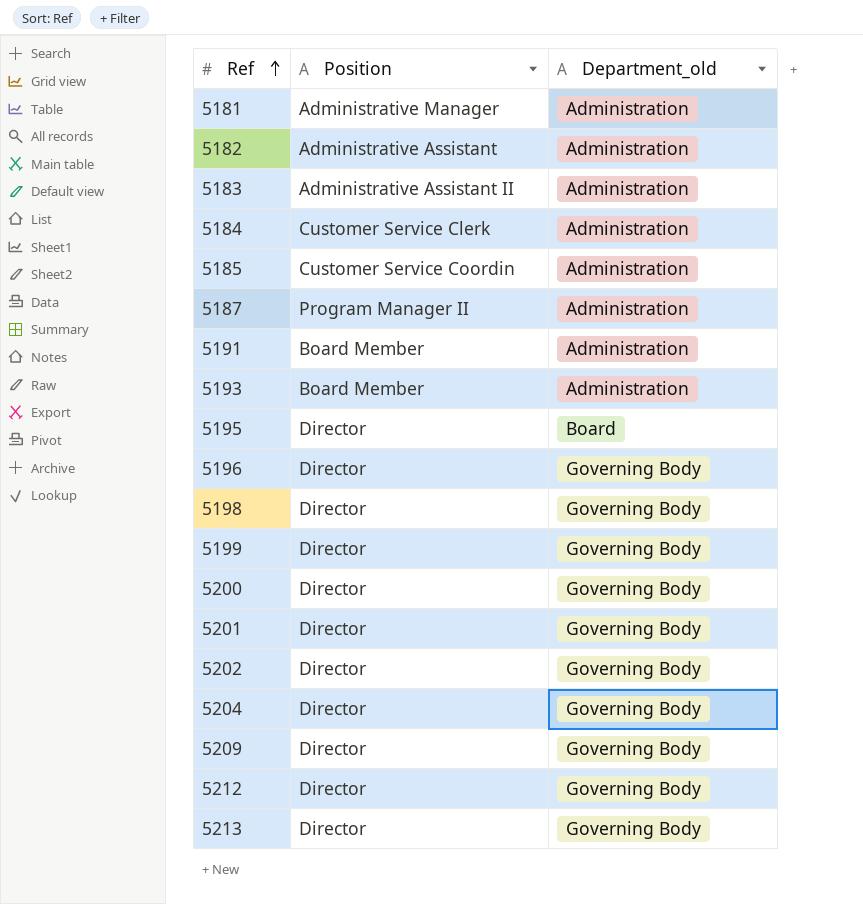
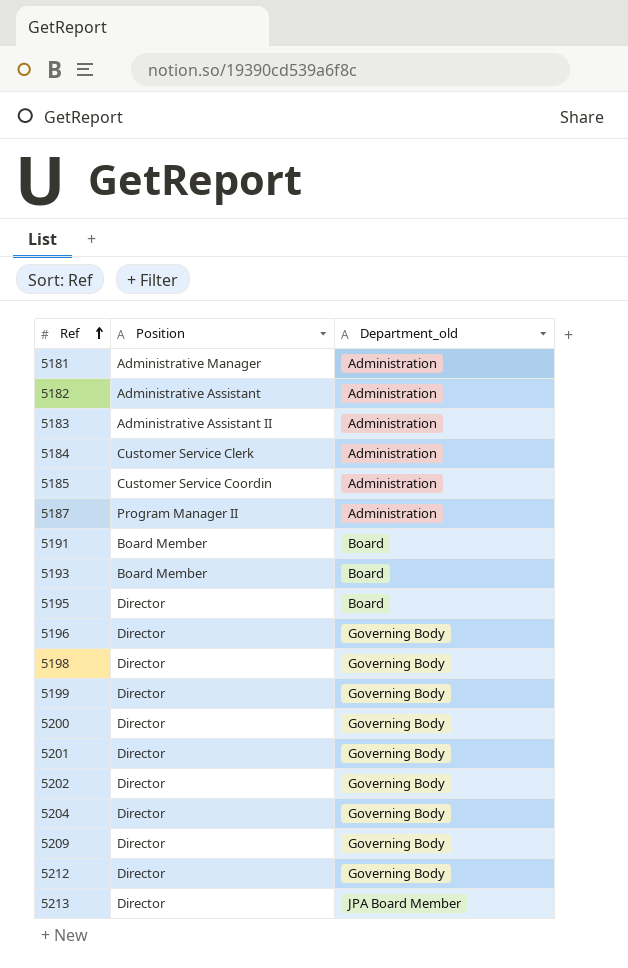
5191 | Department_old: Administration -> Board
5193 | Department_old: Administration -> Board
5213 | Department_old: Governing Body -> JPA Board Member

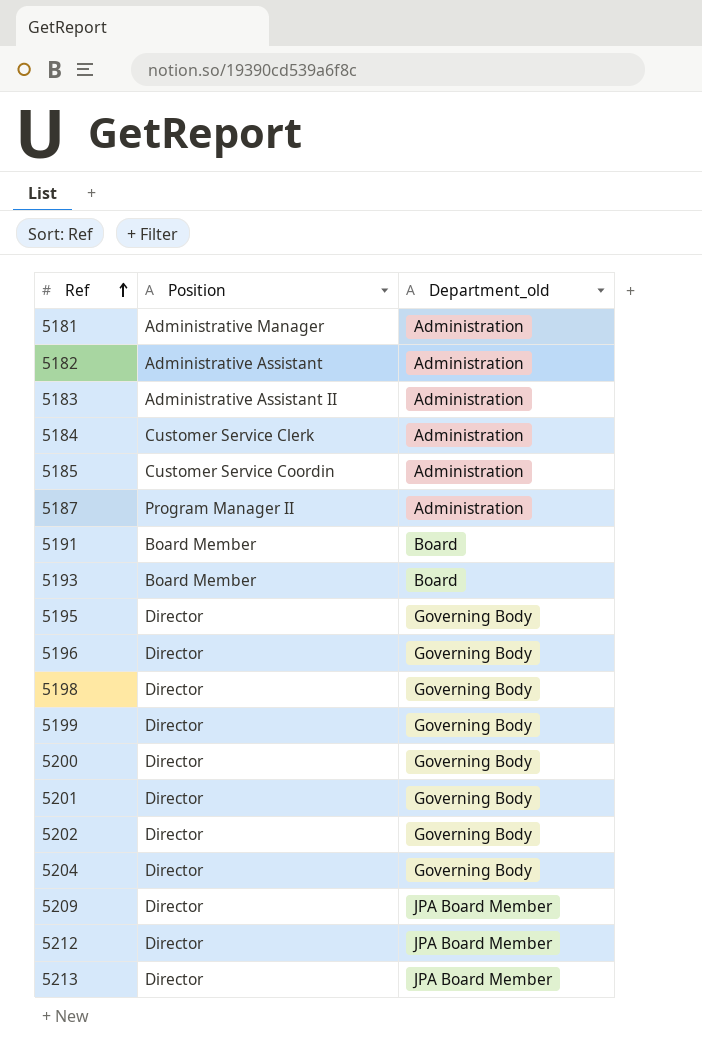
5195 | Department_old: Board -> Governing Body
5209 | Department_old: Governing Body -> JPA Board Member
5212 | Department_old: Governing Body -> JPA Board Member

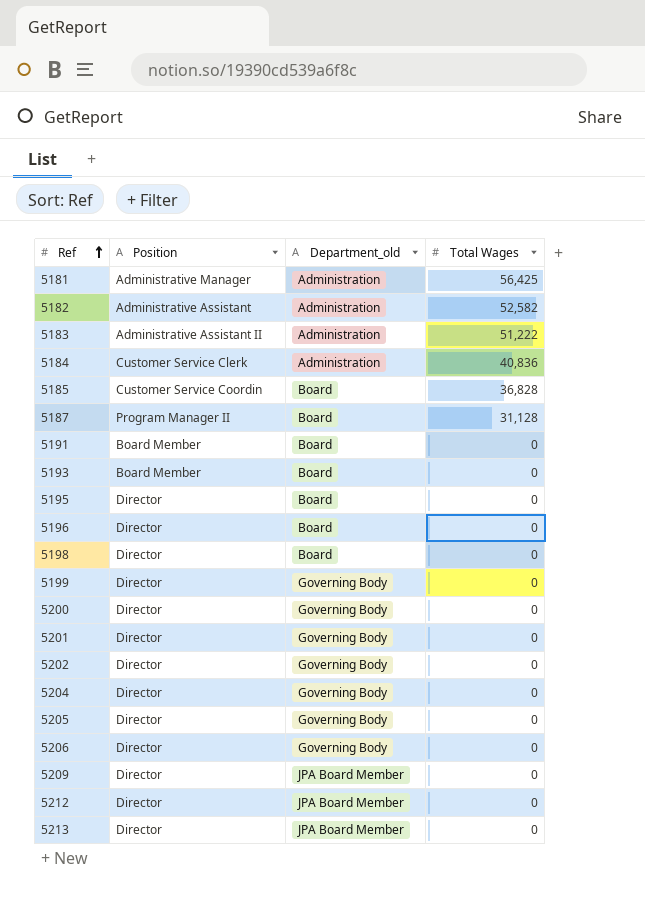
column Total Wages | position: none -> 4
5185 | Department_old: Administration -> Board
5187 | Department_old: Administration -> Board
5195 | Department_old: Governing Body -> Board
5196 | Department_old: Governing Body -> Board
5198 | Department_old: Governing Body -> Board
row 5205: none -> Director | Governing Body | 0
row 5206: none -> Director | Governing Body | 0

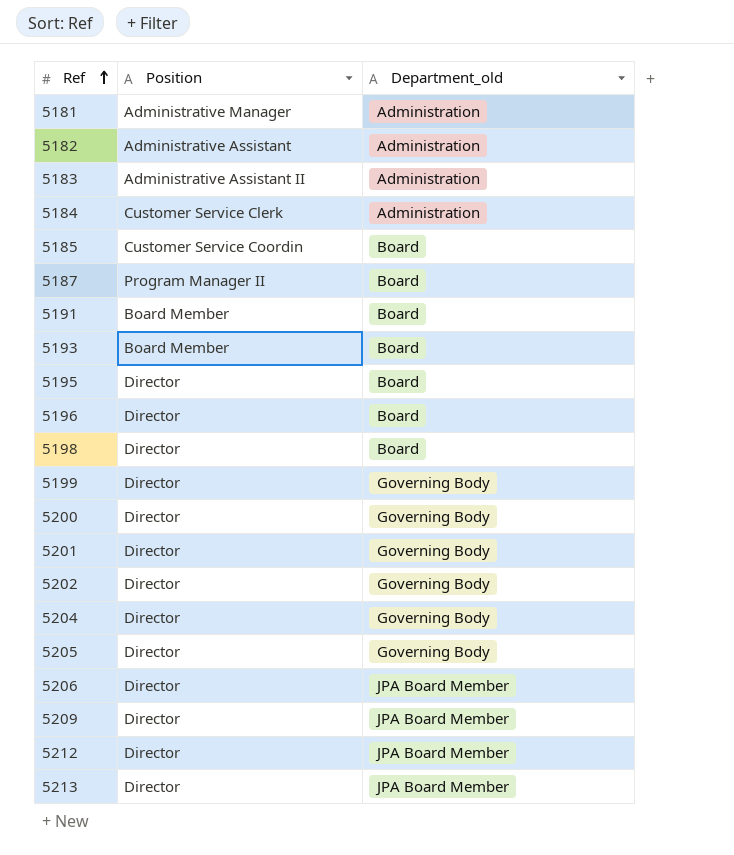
column Total Wages | position: 4 -> none
5206 | Department_old: Governing Body -> JPA Board Member

